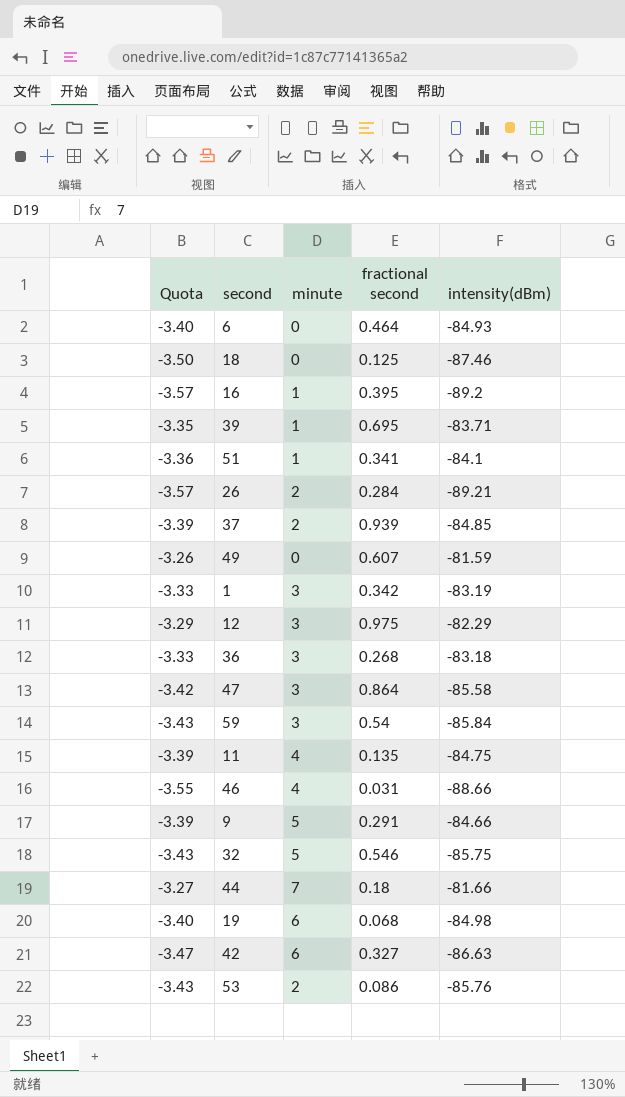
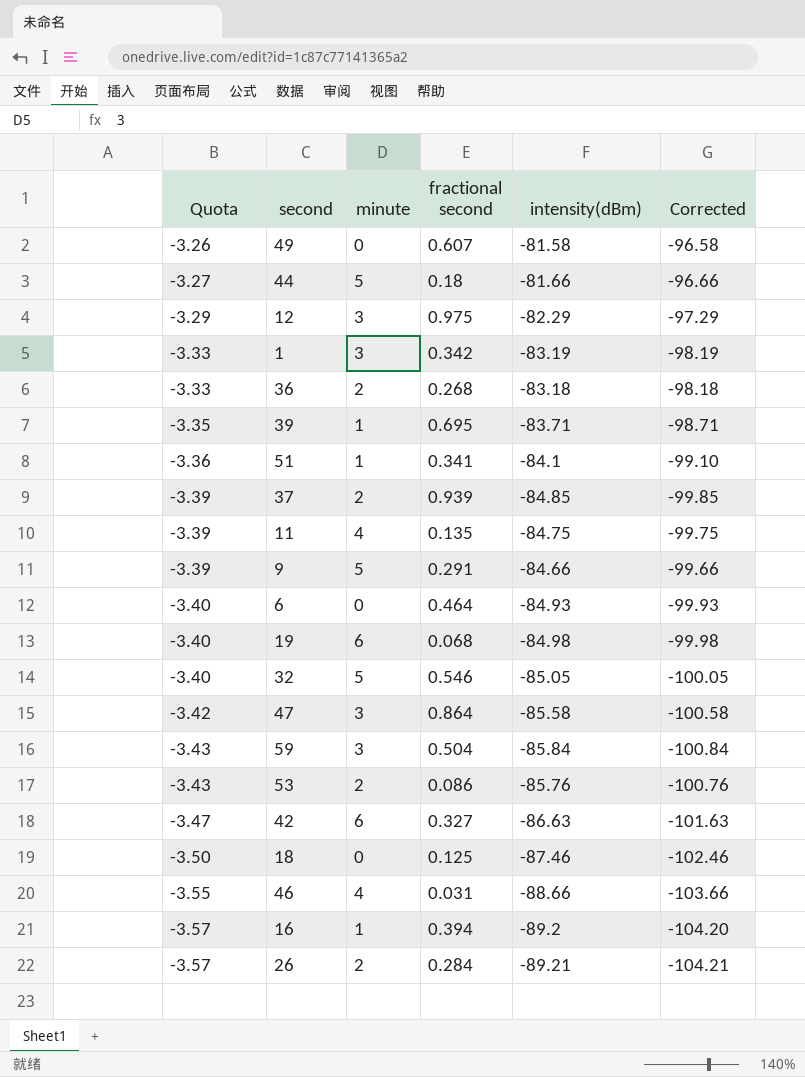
row order: none -> Quota descending
column Corrected | formula: none -> [intensity(dBm)] - 15
49 | intensity(dBm): -81.59 -> -81.58
44 | minute: 7 -> 5
36 | minute: 3 -> 2
32 | Quota: -3.43 -> -3.40
32 | intensity(dBm): -85.75 -> -85.05
59 | fractional second: 0.54 -> 0.504
16 | fractional second: 0.395 -> 0.394

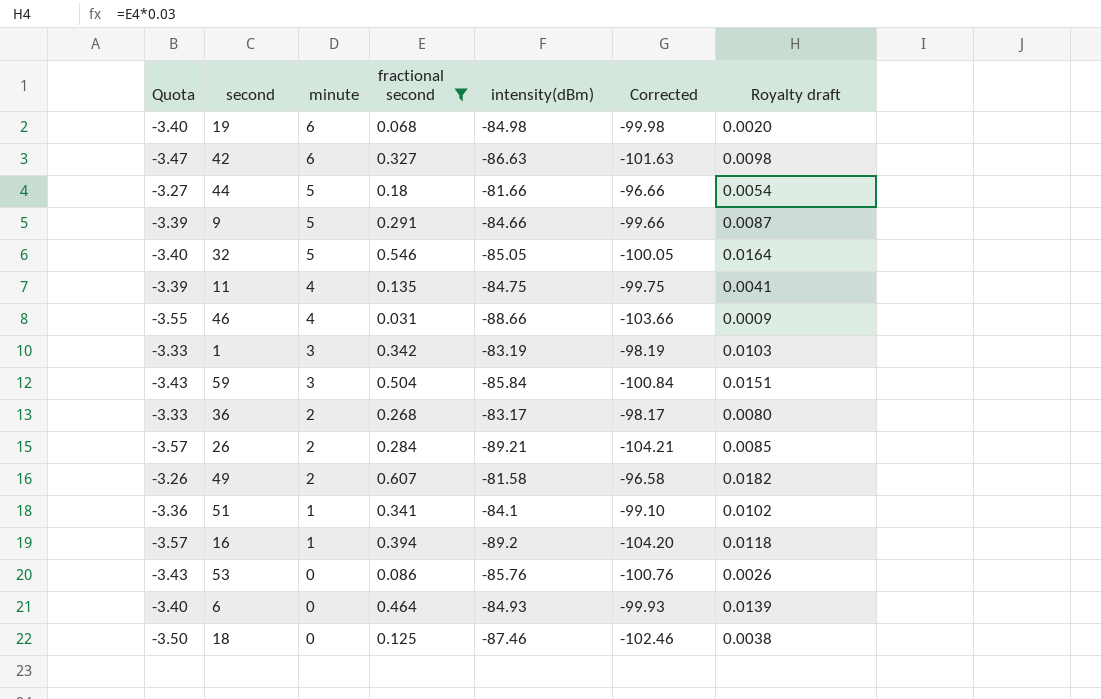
filter: none -> fractional second <= 0.607
row order: Quota descending -> minute descending
column Royalty draft | formula: none -> [fractional second] * 0.03
36 | intensity(dBm): -83.18 -> -83.17
36 | Corrected: -98.18 -> -98.17
49 | minute: 0 -> 2
53 | minute: 2 -> 0

